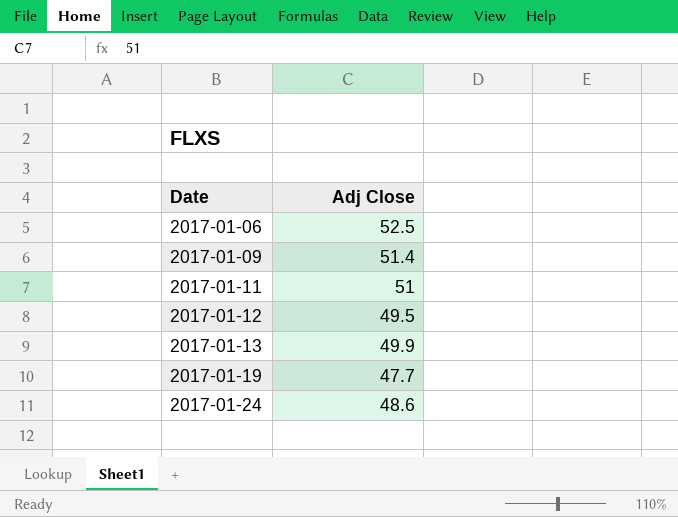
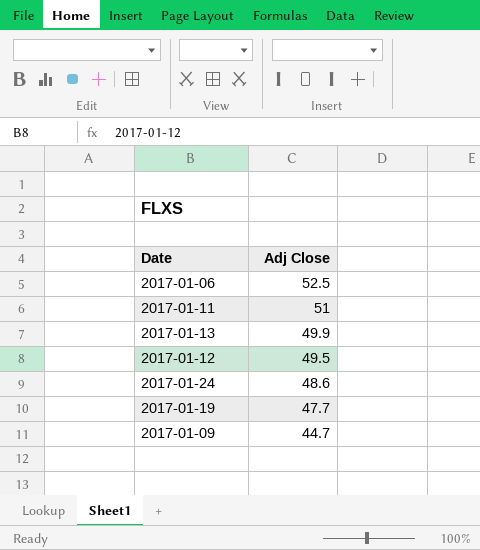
row order: Date ascending -> Adj Close descending
2017-01-09 | Adj Close: 51.4 -> 44.7

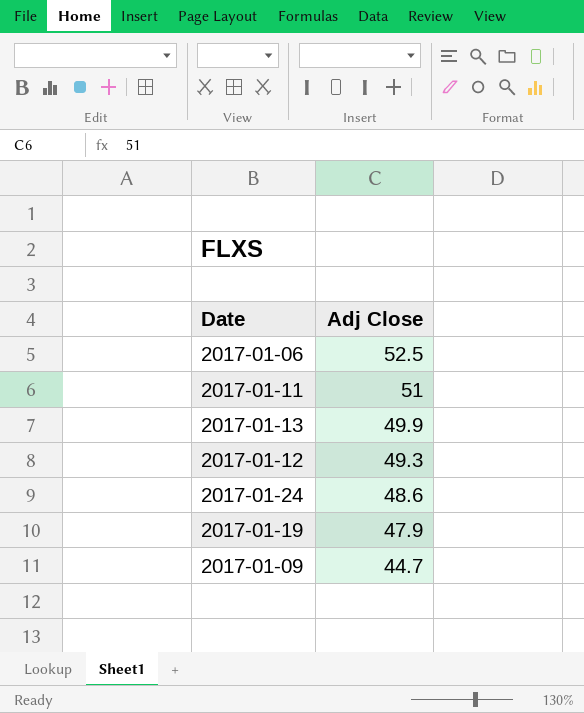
2017-01-12 | Adj Close: 49.5 -> 49.3
2017-01-19 | Adj Close: 47.7 -> 47.9

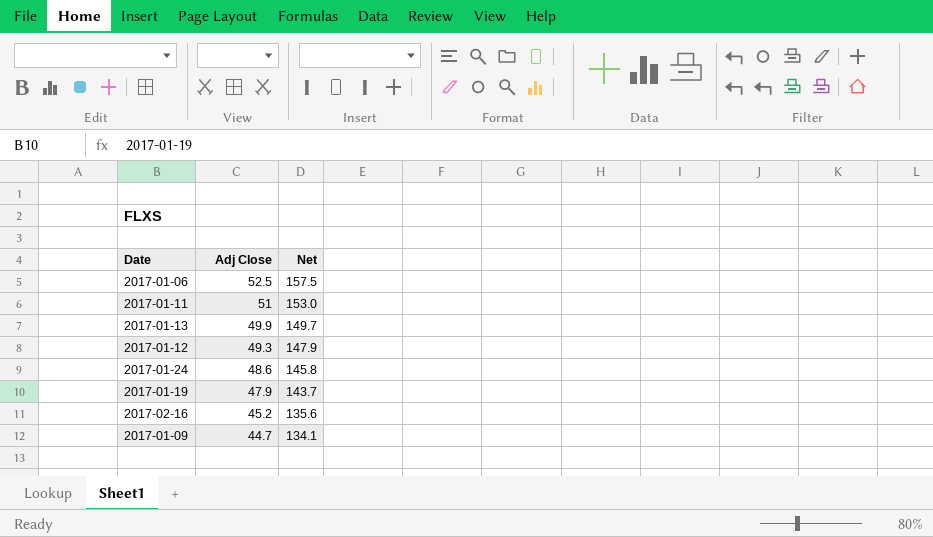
column Net | formula: none -> [Adj Close] * 3
row 2017-02-16: none -> 45.2 | 135.6

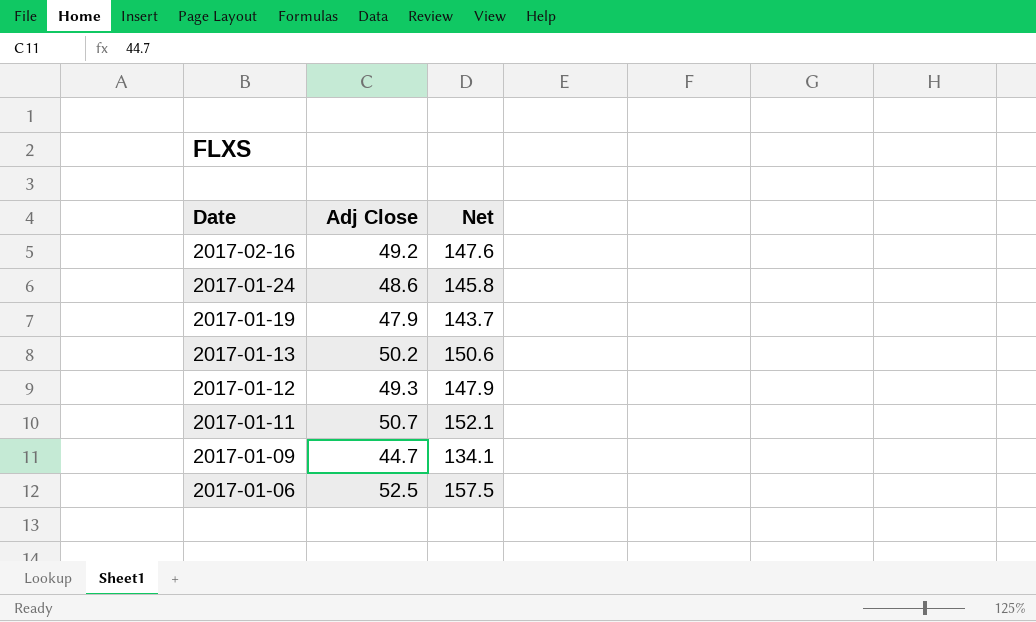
row order: Adj Close descending -> Date descending
2017-02-16 | Adj Close: 45.2 -> 49.2
2017-02-16 | Net: 135.6 -> 147.6
2017-01-13 | Adj Close: 49.9 -> 50.2
2017-01-13 | Net: 149.7 -> 150.6
2017-01-11 | Adj Close: 51 -> 50.7
2017-01-11 | Net: 153.0 -> 152.1

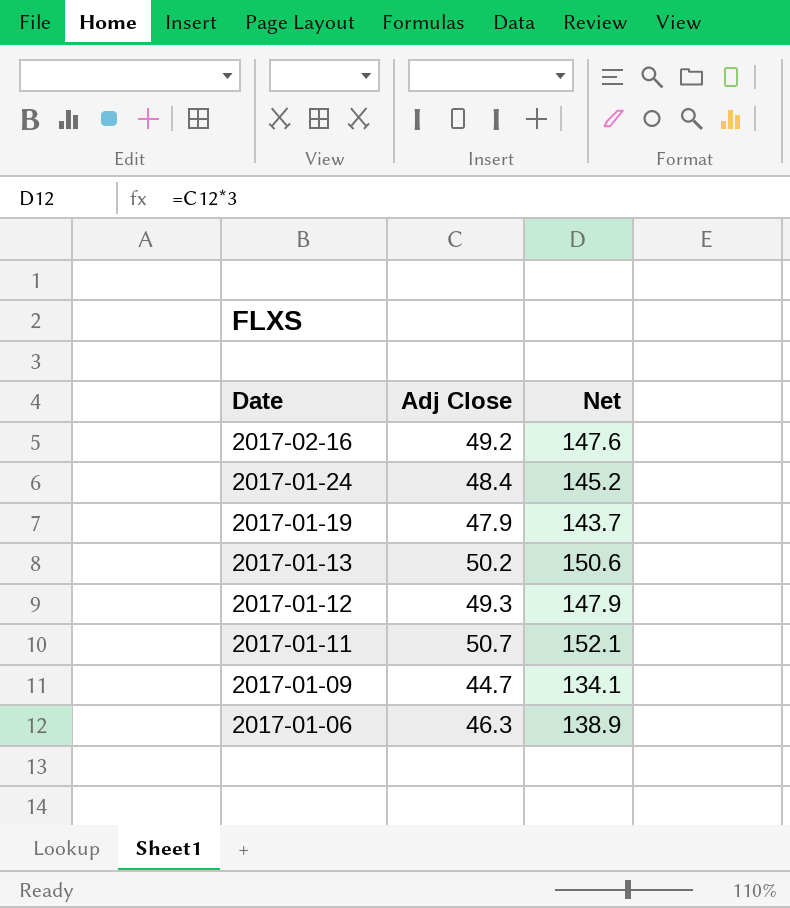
2017-01-24 | Adj Close: 48.6 -> 48.4
2017-01-24 | Net: 145.8 -> 145.2
2017-01-06 | Adj Close: 52.5 -> 46.3
2017-01-06 | Net: 157.5 -> 138.9

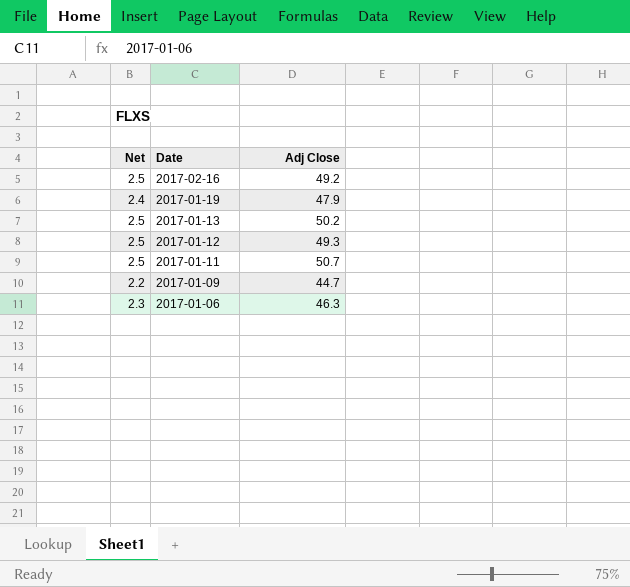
column Net | formula: [Adj Close] * 3 -> [Adj Close] * 0.05
column Net | position: 3 -> 1
row 2017-01-24: 48.4 | 145.2 -> none

